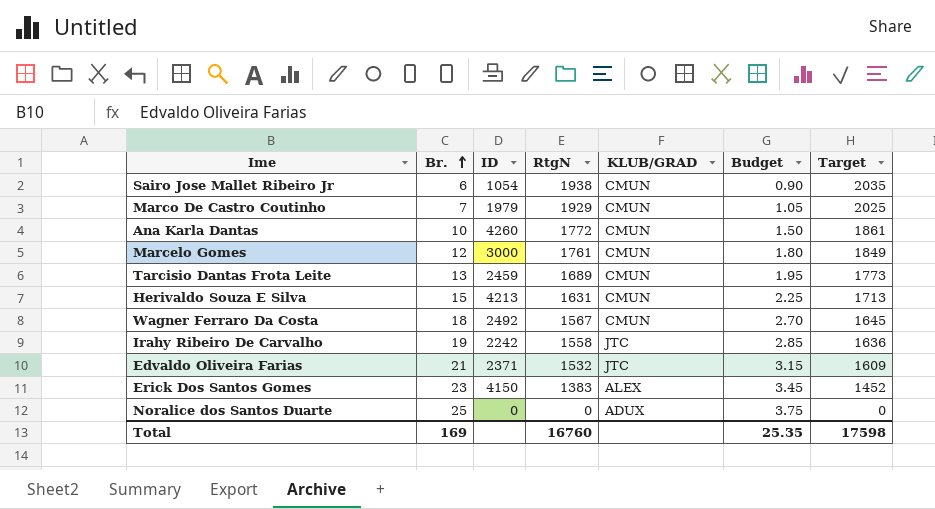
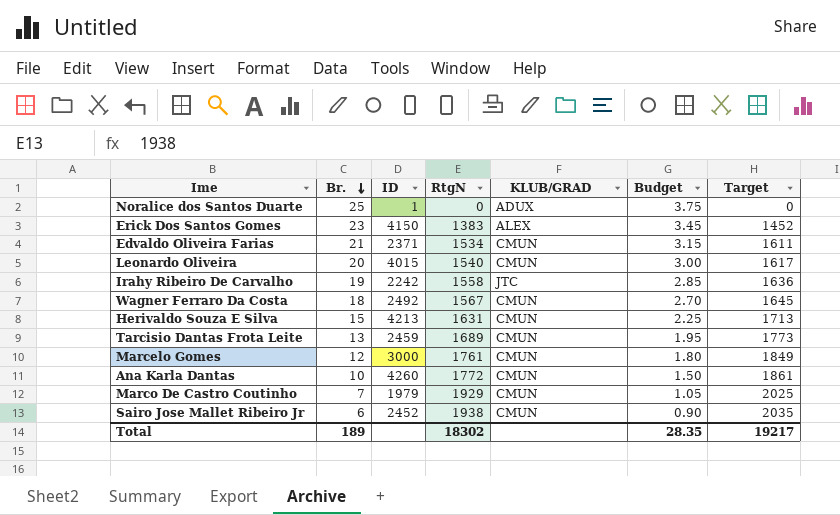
row order: Br. ascending -> Br. descending
Noralice dos Santos Duarte | ID: 0 -> 1
Edvaldo Oliveira Farias | RtgN: 1532 -> 1534
Edvaldo Oliveira Farias | KLUB/GRAD: JTC -> CMUN
Edvaldo Oliveira Farias | Target: 1609 -> 1611
row Leonardo Oliveira: none -> 20 | 4015 | 1540 | CMUN | 3.00 | 1617
Sairo Jose Mallet Ribeiro Jr | ID: 1054 -> 2452
Total | Br.: 169 -> 189
Total | RtgN: 16760 -> 18302
Total | Budget: 25.35 -> 28.35
Total | Target: 17598 -> 19217

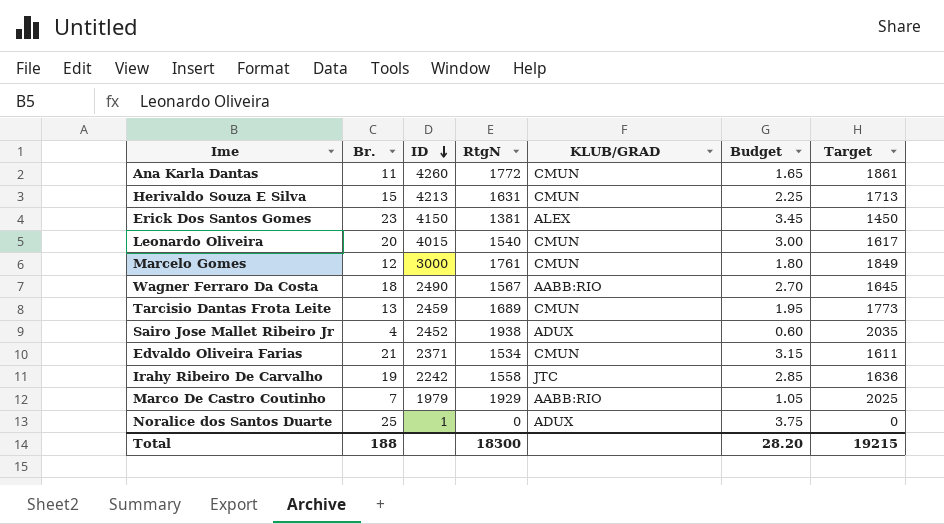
row order: Br. descending -> ID descending
Ana Karla Dantas | Br.: 10 -> 11
Ana Karla Dantas | Budget: 1.50 -> 1.65
Erick Dos Santos Gomes | RtgN: 1383 -> 1381
Erick Dos Santos Gomes | Target: 1452 -> 1450
Wagner Ferraro Da Costa | ID: 2492 -> 2490
Wagner Ferraro Da Costa | KLUB/GRAD: CMUN -> AABB:RIO
Sairo Jose Mallet Ribeiro Jr | Br.: 6 -> 4
Sairo Jose Mallet Ribeiro Jr | KLUB/GRAD: CMUN -> ADUX
Sairo Jose Mallet Ribeiro Jr | Budget: 0.90 -> 0.60
Marco De Castro Coutinho | KLUB/GRAD: CMUN -> AABB:RIO
Total | Br.: 189 -> 188
Total | RtgN: 18302 -> 18300
Total | Budget: 28.35 -> 28.20
Total | Target: 19217 -> 19215

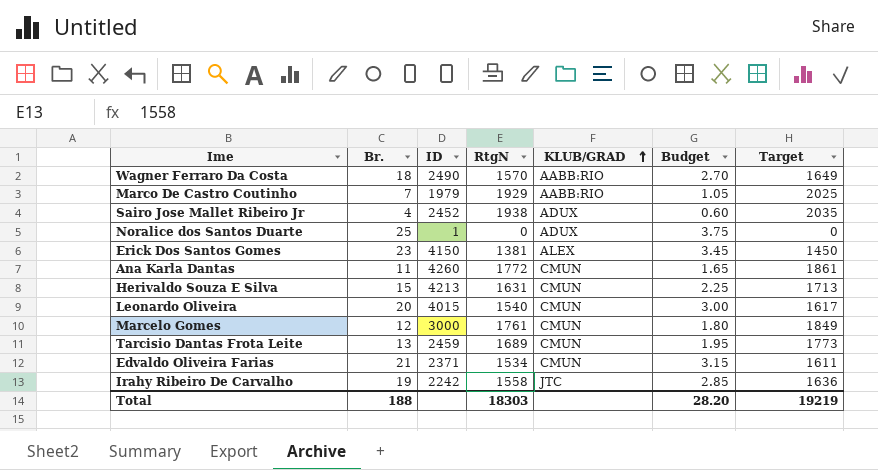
row order: ID descending -> KLUB/GRAD ascending
Wagner Ferraro Da Costa | RtgN: 1567 -> 1570
Wagner Ferraro Da Costa | Target: 1645 -> 1649
Total | RtgN: 18300 -> 18303
Total | Target: 19215 -> 19219

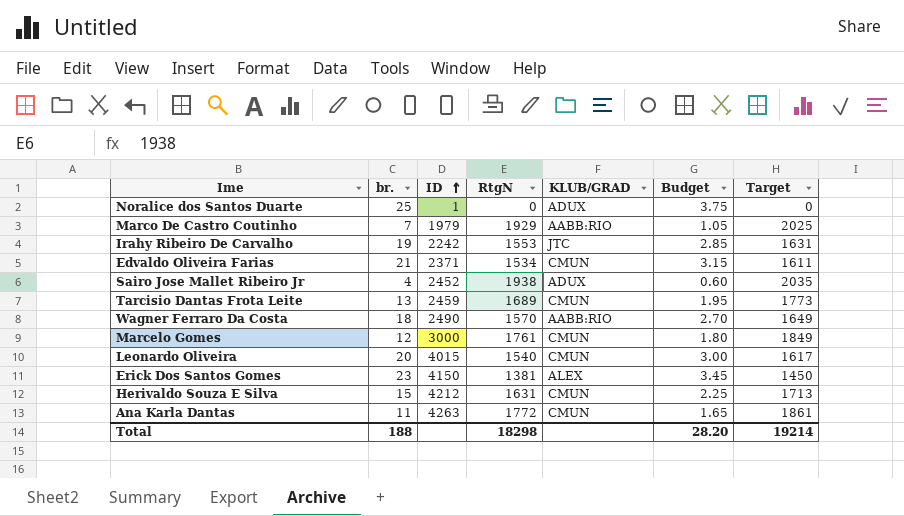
row order: KLUB/GRAD ascending -> ID ascending
column name: Br. -> br.
Irahy Ribeiro De Carvalho | RtgN: 1558 -> 1553
Irahy Ribeiro De Carvalho | Target: 1636 -> 1631
Herivaldo Souza E Silva | ID: 4213 -> 4212
Ana Karla Dantas | ID: 4260 -> 4263
Total | RtgN: 18303 -> 18298
Total | Target: 19219 -> 19214

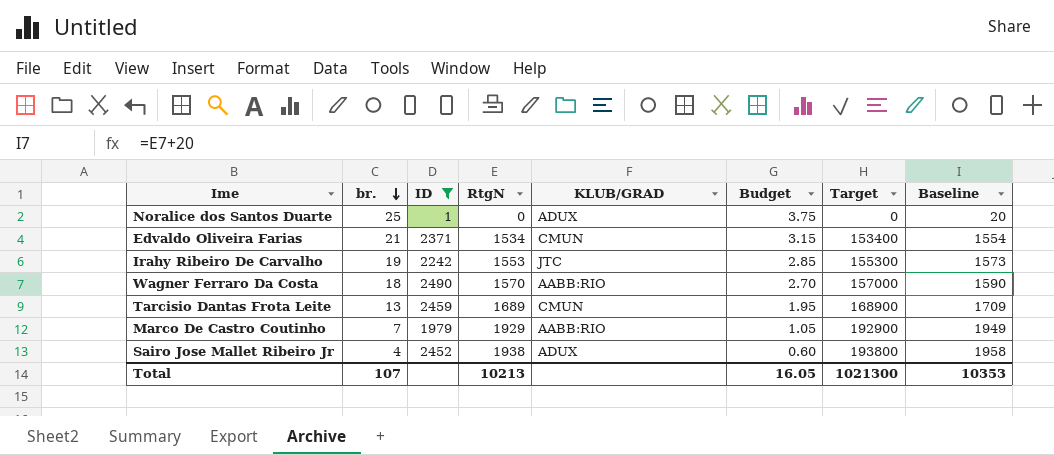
filter: none -> ID <= 2490
row order: ID ascending -> br. descending
column Target | formula: [RtgN] * 1.05 -> [RtgN] * 100
column Baseline | formula: none -> [RtgN] + 20
Total | br.: 188 -> 107
Total | RtgN: 18298 -> 10213
Total | Budget: 28.20 -> 16.05
Total | Target: 19214 -> 1021300

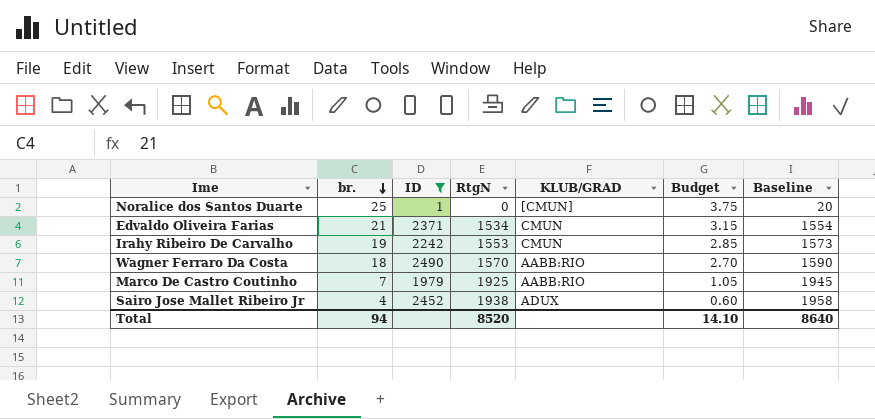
column Target | formula: [RtgN] * 100 -> none
row Tarcisio Dantas Frota Leite: 13 | 2459 | 1689 | CMUN | 1.95 | 168900 | 1709 -> none
Noralice dos Santos Duarte | KLUB/GRAD: ADUX -> [CMUN]
Irahy Ribeiro De Carvalho | KLUB/GRAD: JTC -> CMUN
Marco De Castro Coutinho | RtgN: 1929 -> 1925
Marco De Castro Coutinho | Baseline: 1949 -> 1945
Total | br.: 107 -> 94
Total | RtgN: 10213 -> 8520
Total | Budget: 16.05 -> 14.10
Total | Baseline: 10353 -> 8640

